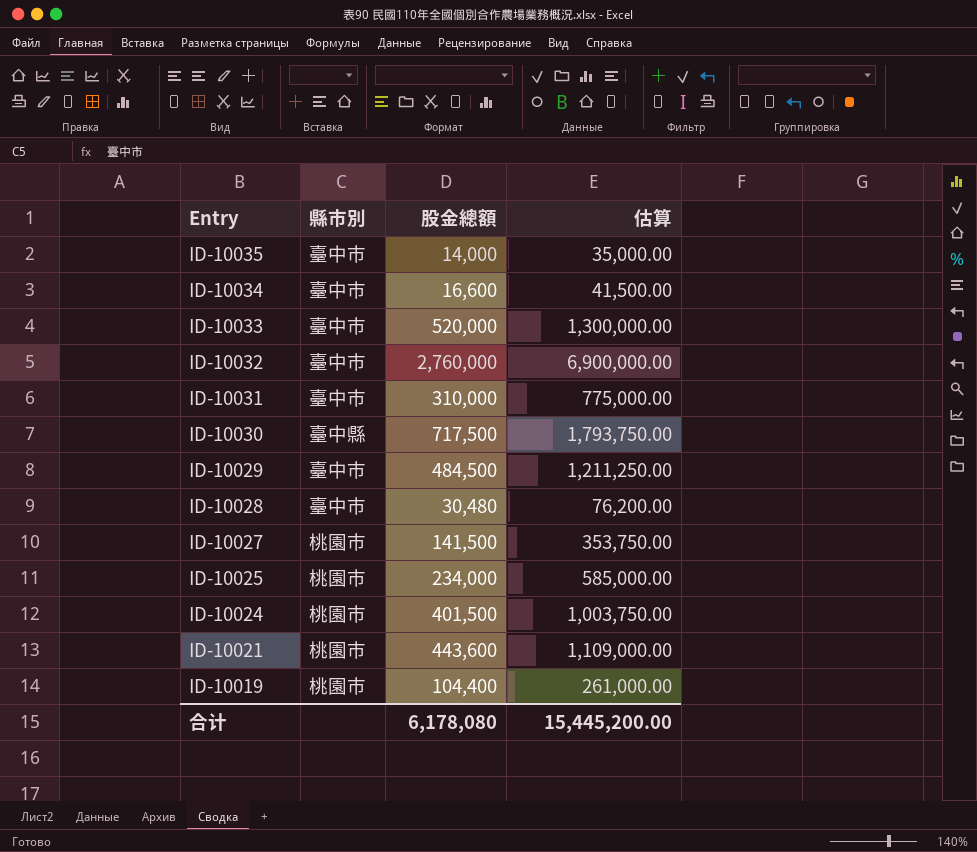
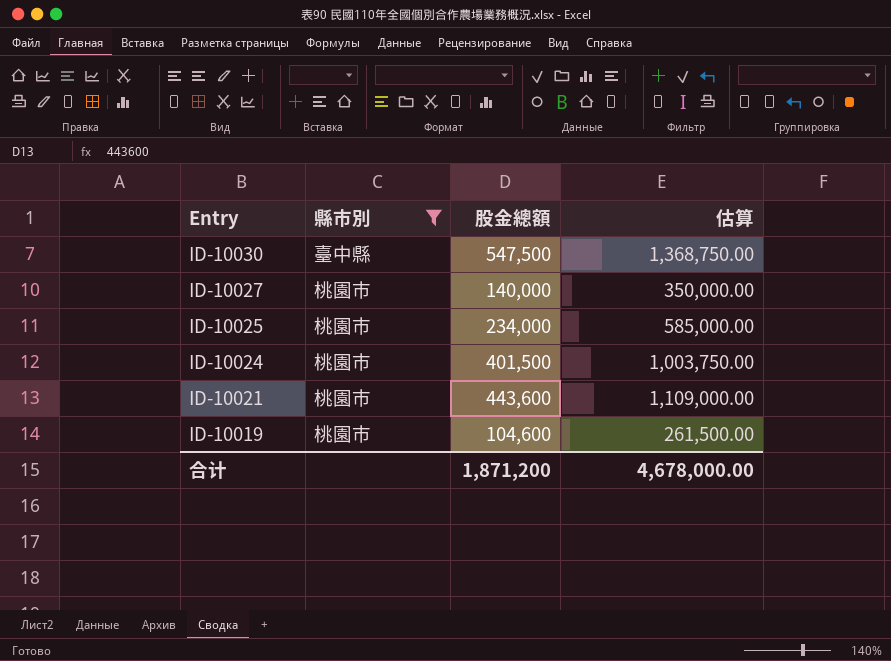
filter: none -> 縣市別 != 臺中市
ID-10030 | 股金總額: 717,500 -> 547,500
ID-10030 | 估算: 1,793,750.00 -> 1,368,750.00
ID-10027 | 股金總額: 141,500 -> 140,000
ID-10027 | 估算: 353,750.00 -> 350,000.00
ID-10019 | 股金總額: 104,400 -> 104,600
ID-10019 | 估算: 261,000.00 -> 261,500.00
合计 | 股金總額: 6,178,080 -> 1,871,200
合计 | 估算: 15,445,200.00 -> 4,678,000.00

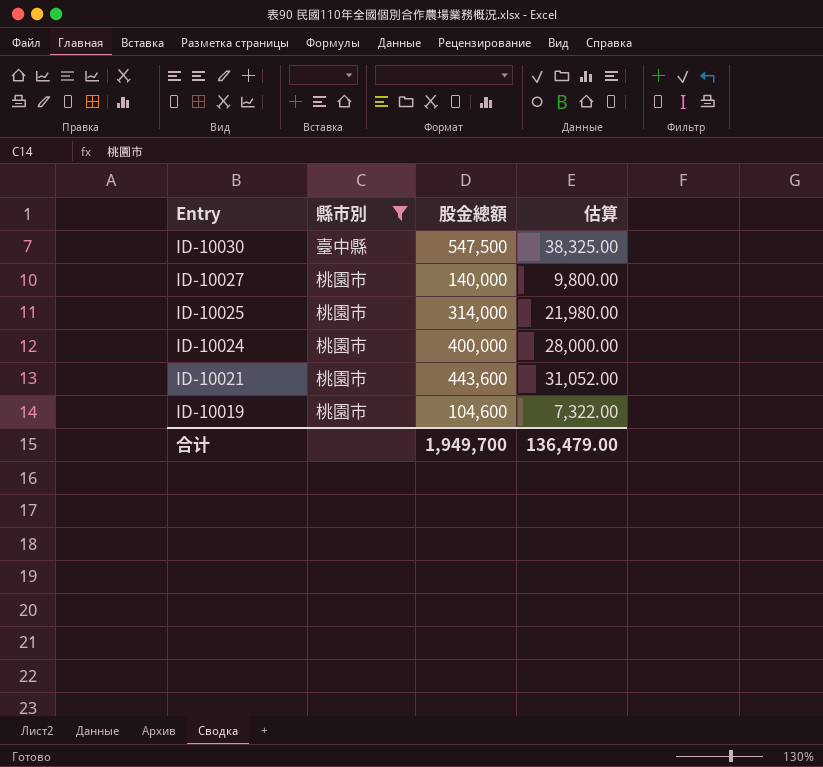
column 估算 | formula: [股金總額] * 2.5 -> [股金總額] * 0.07
ID-10025 | 股金總額: 234,000 -> 314,000
ID-10024 | 股金總額: 401,500 -> 400,000
合计 | 股金總額: 1,871,200 -> 1,949,700
合计 | 估算: 4,678,000.00 -> 136,479.00

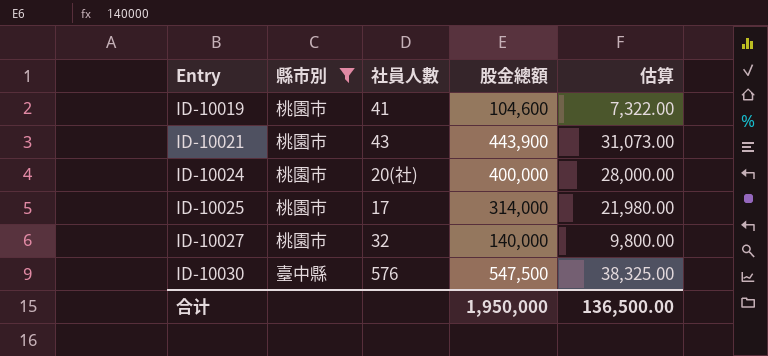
row order: Entry descending -> Entry ascending
column 社員人數 | position: none -> 3
ID-10021 | 股金總額: 443,600 -> 443,900
ID-10021 | 估算: 31,052.00 -> 31,073.00
合计 | 股金總額: 1,949,700 -> 1,950,000
合计 | 估算: 136,479.00 -> 136,500.00

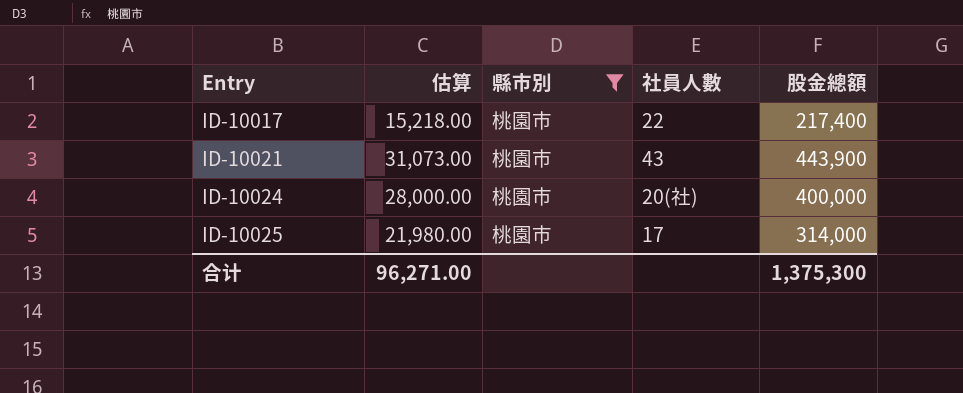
column 估算 | position: 5 -> 2
row ID-10019: 桃園市 | 41 | 104,600 | 7,322.00 -> none
row ID-10027: 桃園市 | 32 | 140,000 | 9,800.00 -> none
row ID-10030: 臺中縣 | 576 | 547,500 | 38,325.00 -> none
row ID-10017: none -> 15,218.00 | 桃園市 | 22 | 217,400
合计 | 估算: 136,500.00 -> 96,271.00
合计 | 股金總額: 1,950,000 -> 1,375,300

